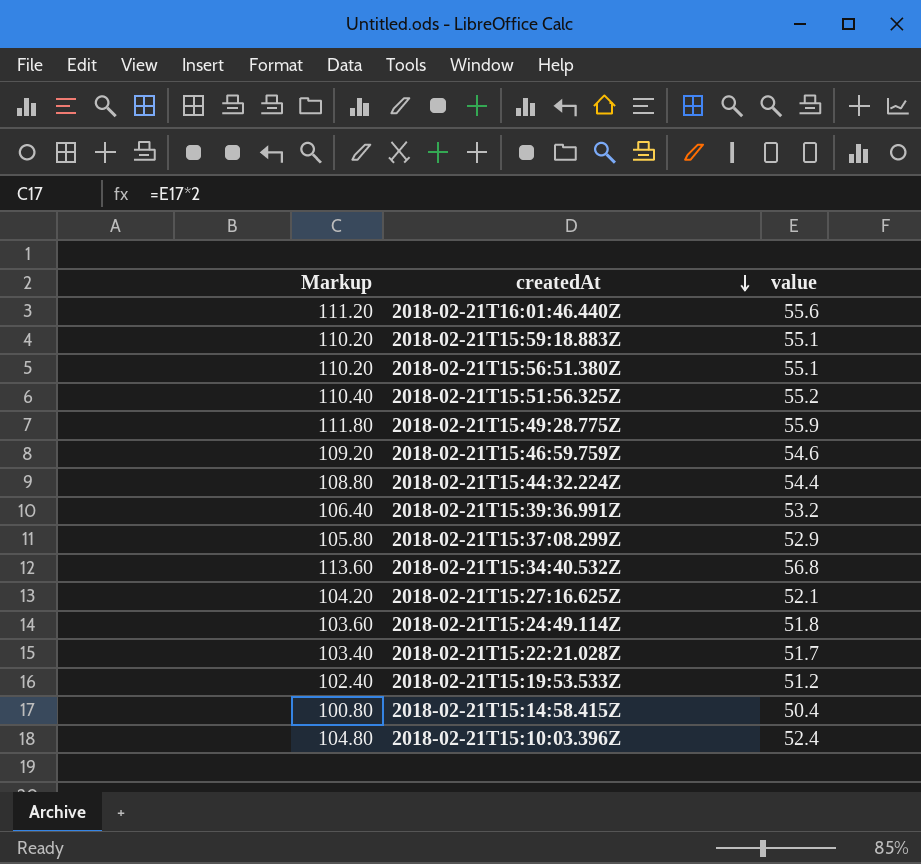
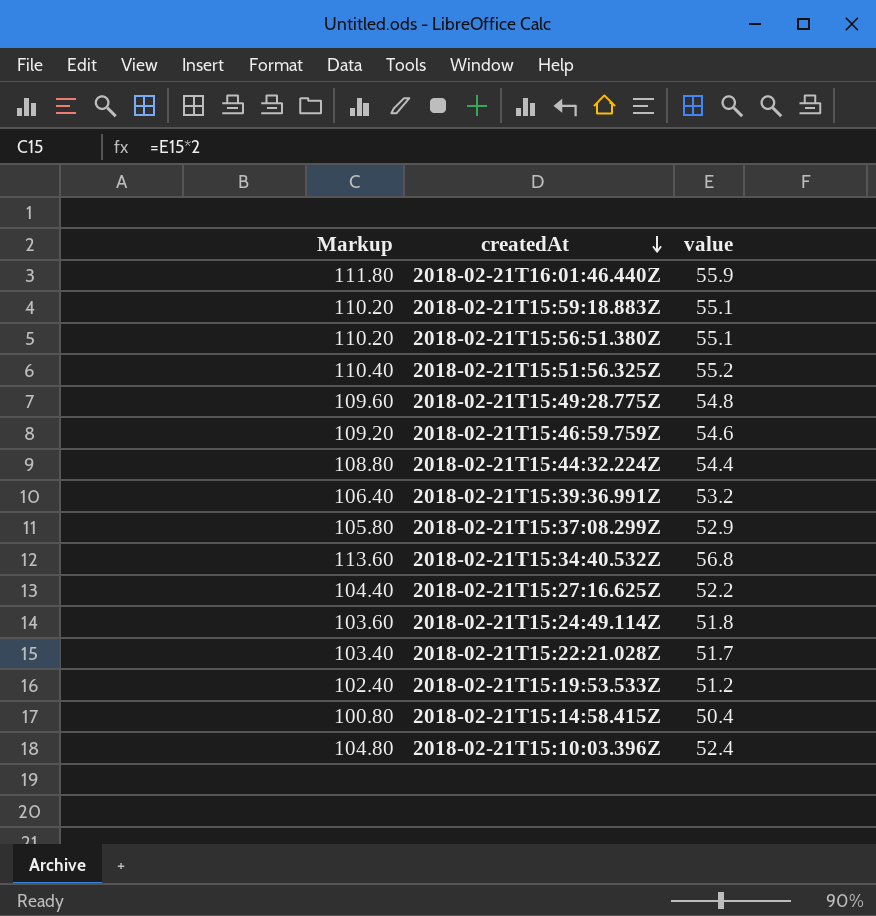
2018-02-21T16:01:46.440Z | Markup: 111.20 -> 111.80
2018-02-21T16:01:46.440Z | value: 55.6 -> 55.9
2018-02-21T15:49:28.775Z | Markup: 111.80 -> 109.60
2018-02-21T15:49:28.775Z | value: 55.9 -> 54.8
2018-02-21T15:27:16.625Z | Markup: 104.20 -> 104.40
2018-02-21T15:27:16.625Z | value: 52.1 -> 52.2

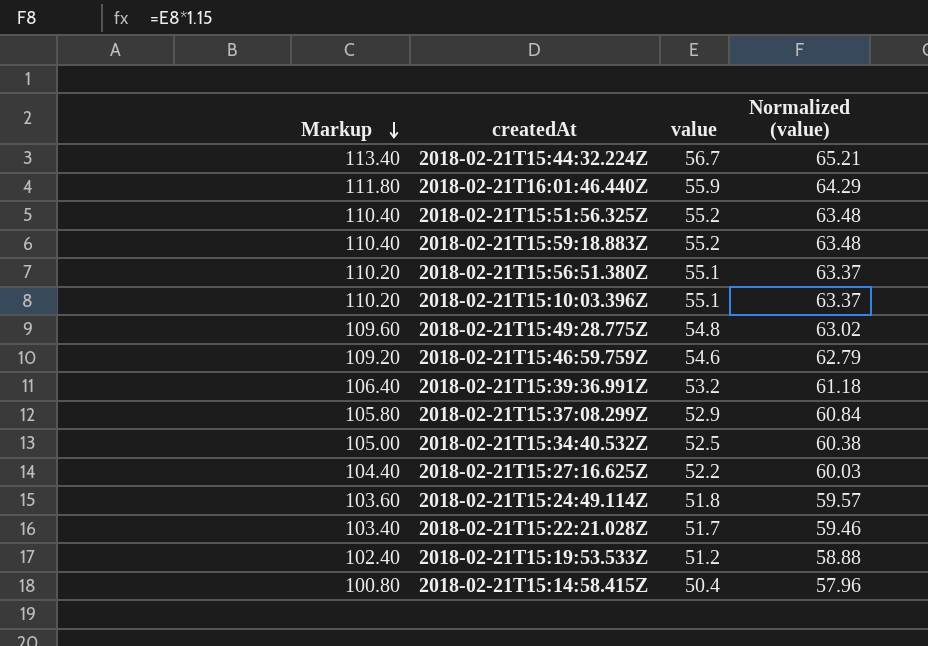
row order: createdAt descending -> Markup descending
column Normalized (value) | formula: none -> [value] * 1.15
2018-02-21T15:44:32.224Z | Markup: 108.80 -> 113.40
2018-02-21T15:44:32.224Z | value: 54.4 -> 56.7
2018-02-21T15:59:18.883Z | Markup: 110.20 -> 110.40
2018-02-21T15:59:18.883Z | value: 55.1 -> 55.2
2018-02-21T15:10:03.396Z | Markup: 104.80 -> 110.20
2018-02-21T15:10:03.396Z | value: 52.4 -> 55.1
2018-02-21T15:34:40.532Z | Markup: 113.60 -> 105.00
2018-02-21T15:34:40.532Z | value: 56.8 -> 52.5

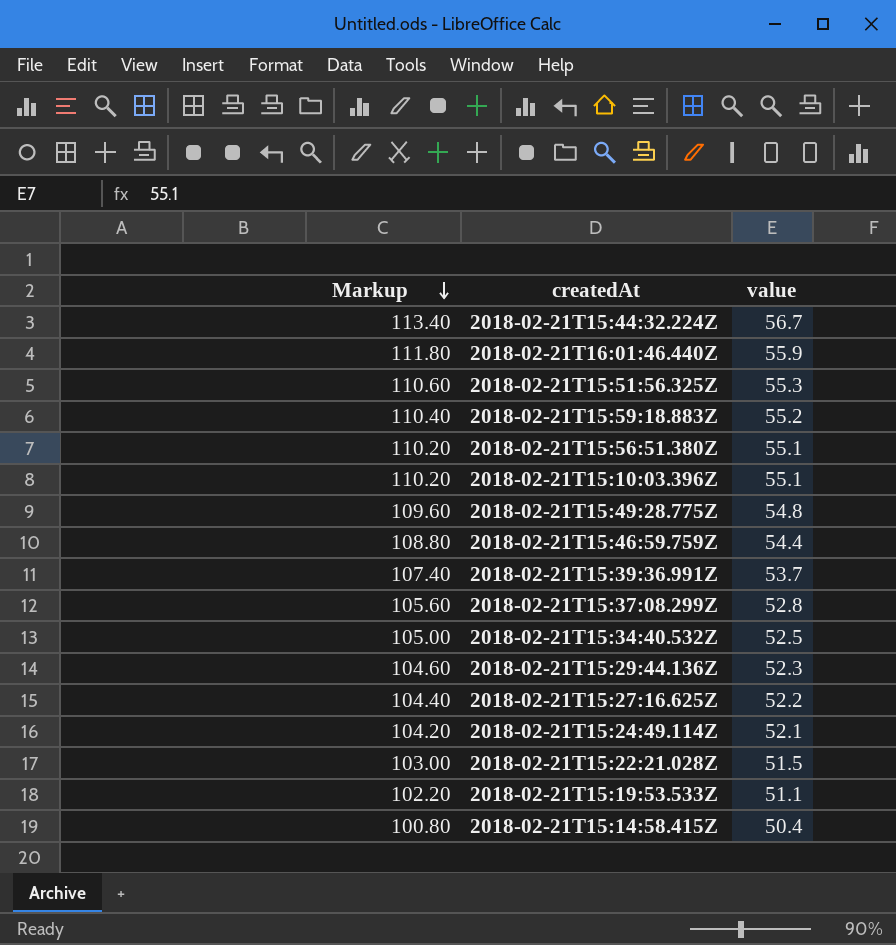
column Normalized (value) | formula: [value] * 1.15 -> none
2018-02-21T15:51:56.325Z | Markup: 110.40 -> 110.60
2018-02-21T15:51:56.325Z | value: 55.2 -> 55.3
2018-02-21T15:46:59.759Z | Markup: 109.20 -> 108.80
2018-02-21T15:46:59.759Z | value: 54.6 -> 54.4
2018-02-21T15:39:36.991Z | Markup: 106.40 -> 107.40
2018-02-21T15:39:36.991Z | value: 53.2 -> 53.7
2018-02-21T15:37:08.299Z | Markup: 105.80 -> 105.60
2018-02-21T15:37:08.299Z | value: 52.9 -> 52.8
row 2018-02-21T15:29:44.136Z: none -> 104.60 | 52.3
2018-02-21T15:24:49.114Z | Markup: 103.60 -> 104.20
2018-02-21T15:24:49.114Z | value: 51.8 -> 52.1
2018-02-21T15:22:21.028Z | Markup: 103.40 -> 103.00
2018-02-21T15:22:21.028Z | value: 51.7 -> 51.5
2018-02-21T15:19:53.533Z | Markup: 102.40 -> 102.20
2018-02-21T15:19:53.533Z | value: 51.2 -> 51.1

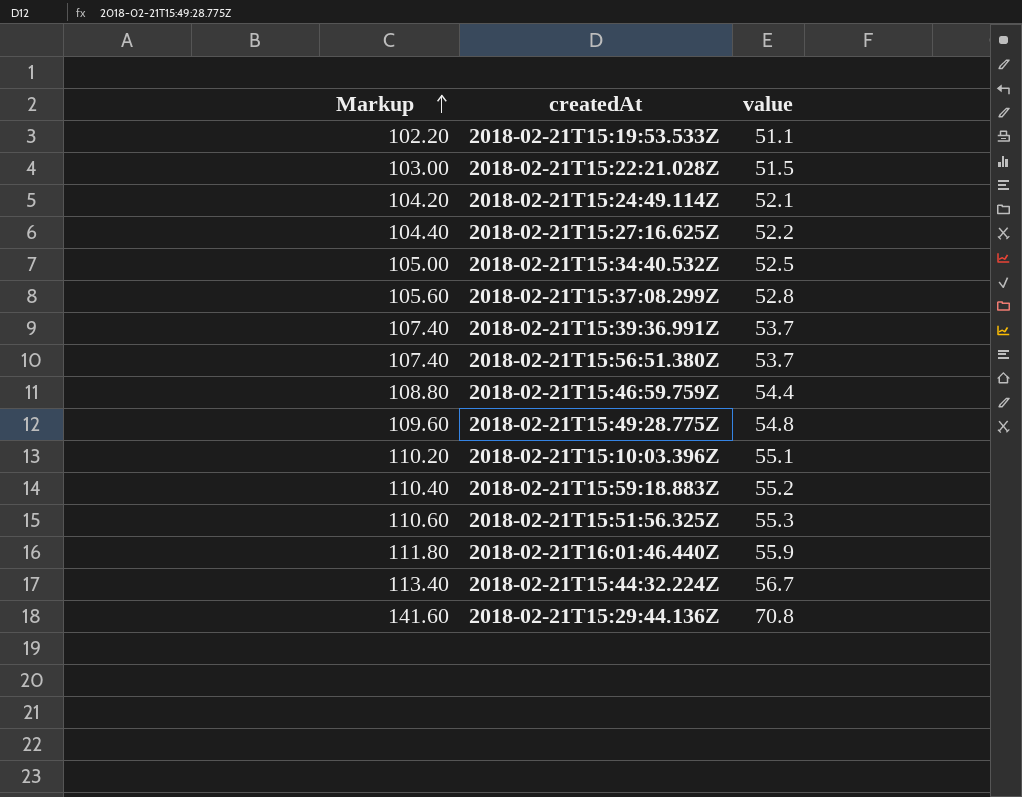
row order: Markup descending -> Markup ascending
row 2018-02-21T15:14:58.415Z: 100.80 | 50.4 -> none
2018-02-21T15:56:51.380Z | Markup: 110.20 -> 107.40
2018-02-21T15:56:51.380Z | value: 55.1 -> 53.7
2018-02-21T15:29:44.136Z | Markup: 104.60 -> 141.60
2018-02-21T15:29:44.136Z | value: 52.3 -> 70.8

